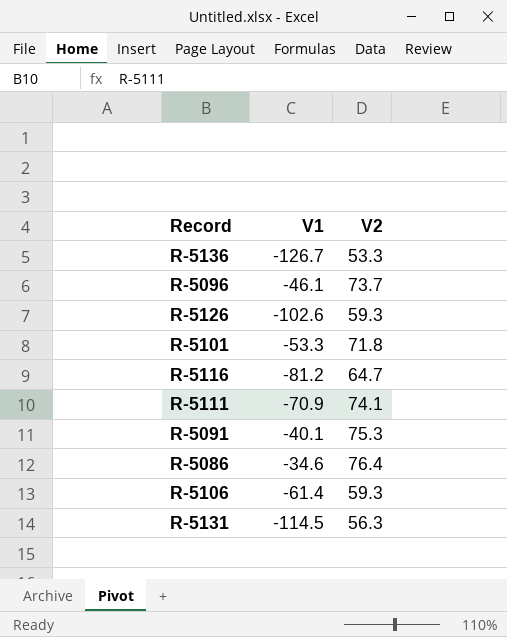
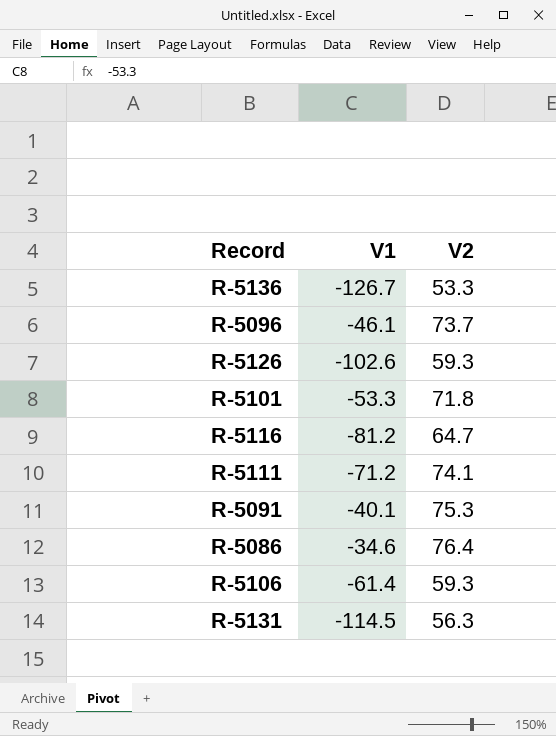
R-5111 | V1: -70.9 -> -71.2

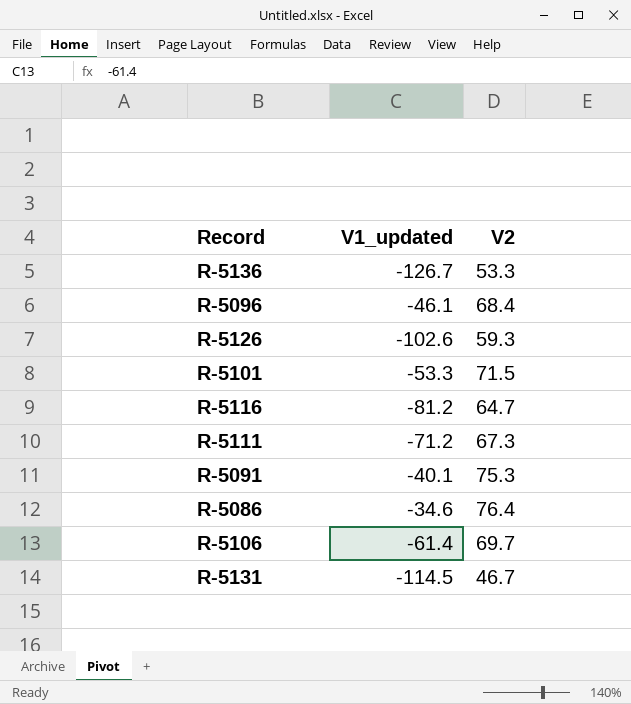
column name: V1 -> V1_updated
R-5096 | V2: 73.7 -> 68.4
R-5101 | V2: 71.8 -> 71.5
R-5111 | V2: 74.1 -> 67.3
R-5106 | V2: 59.3 -> 69.7
R-5131 | V2: 56.3 -> 46.7

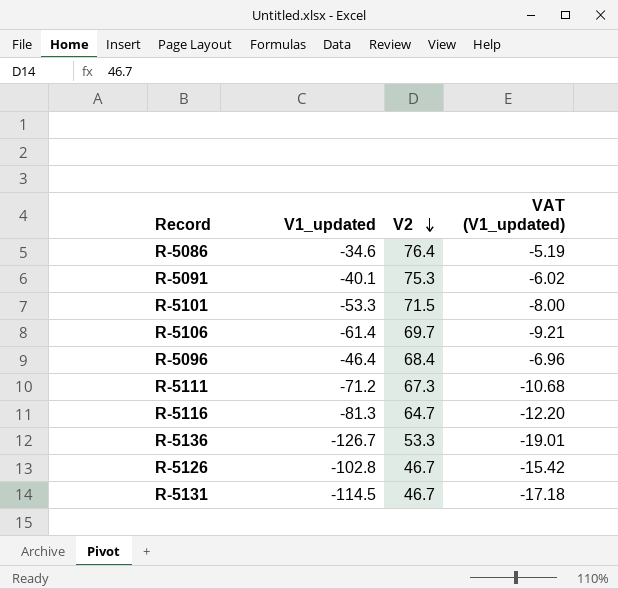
row order: none -> V2 descending
column VAT (V1_updated) | formula: none -> [V1_updated] * 0.15
R-5096 | V1_updated: -46.1 -> -46.4
R-5116 | V1_updated: -81.2 -> -81.3
R-5126 | V1_updated: -102.6 -> -102.8
R-5126 | V2: 59.3 -> 46.7

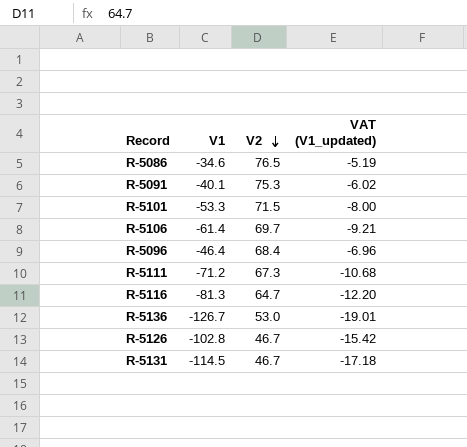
column name: V1_updated -> V1
R-5086 | V2: 76.4 -> 76.5
R-5136 | V2: 53.3 -> 53.0

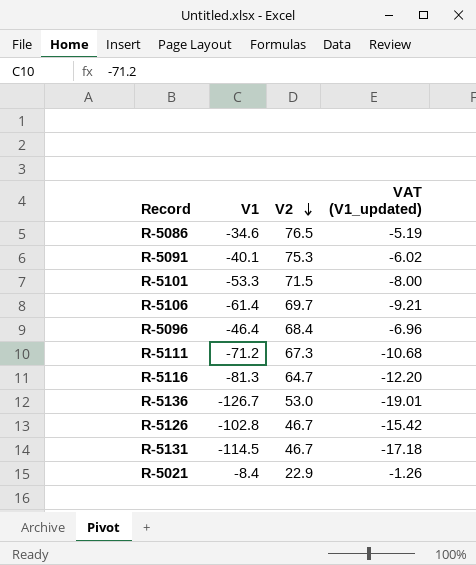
row R-5021: none -> -8.4 | 22.9 | -1.26

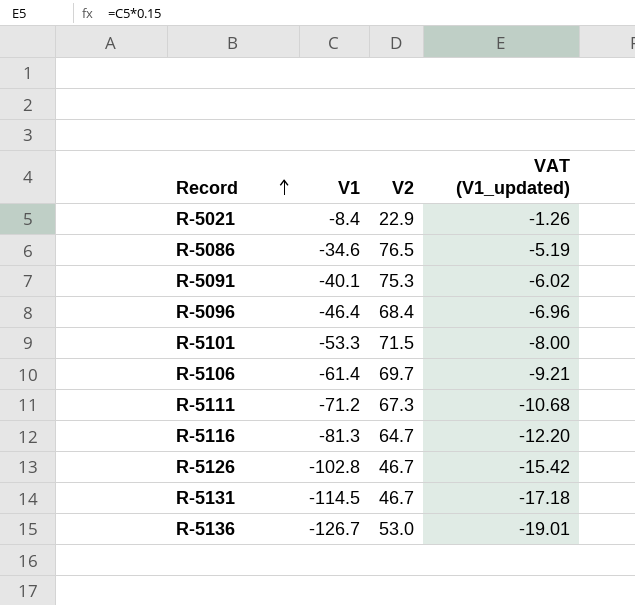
row order: V2 descending -> Record ascending

